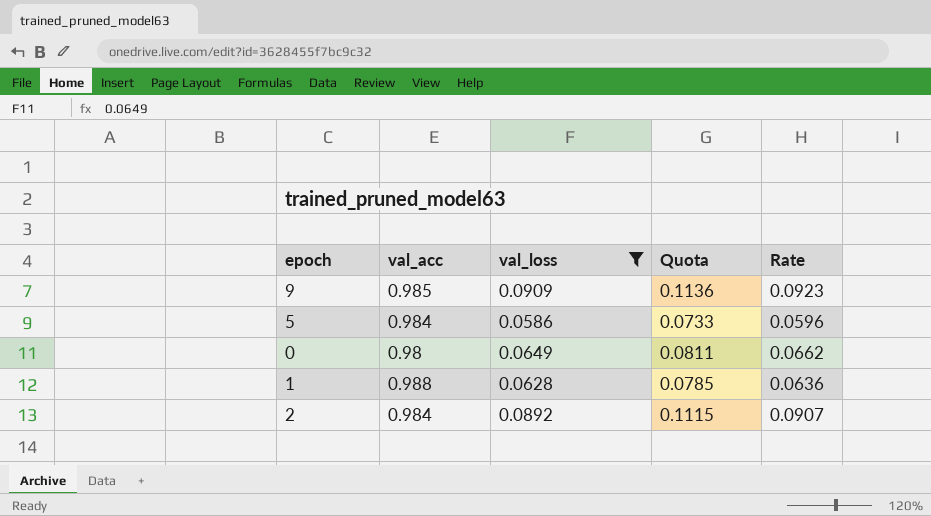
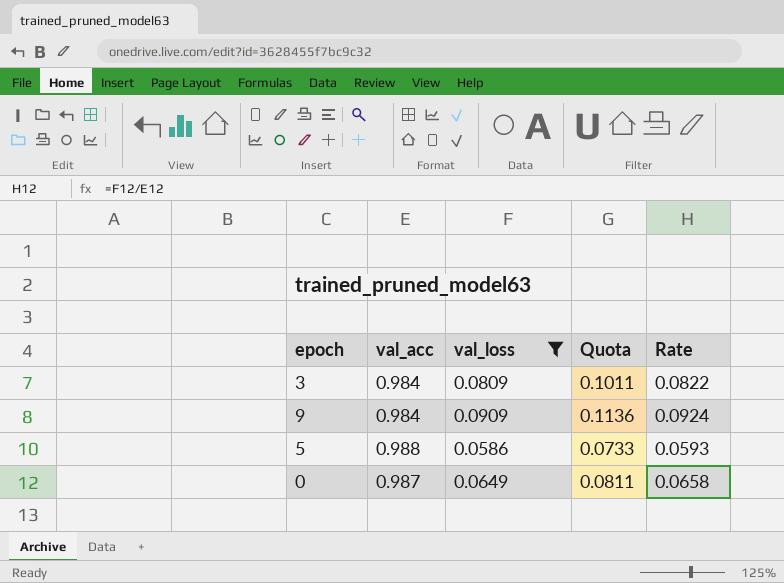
row 1: 0.988 | 0.0628 | 0.0785 | 0.0636 -> none
row 2: 0.984 | 0.0892 | 0.1115 | 0.0907 -> none
row 3: none -> 0.984 | 0.0809 | 0.1011 | 0.0822
9 | val_acc: 0.985 -> 0.984
9 | Rate: 0.0923 -> 0.0924
5 | val_acc: 0.984 -> 0.988
5 | Rate: 0.0596 -> 0.0593
0 | val_acc: 0.98 -> 0.987
0 | Rate: 0.0662 -> 0.0658

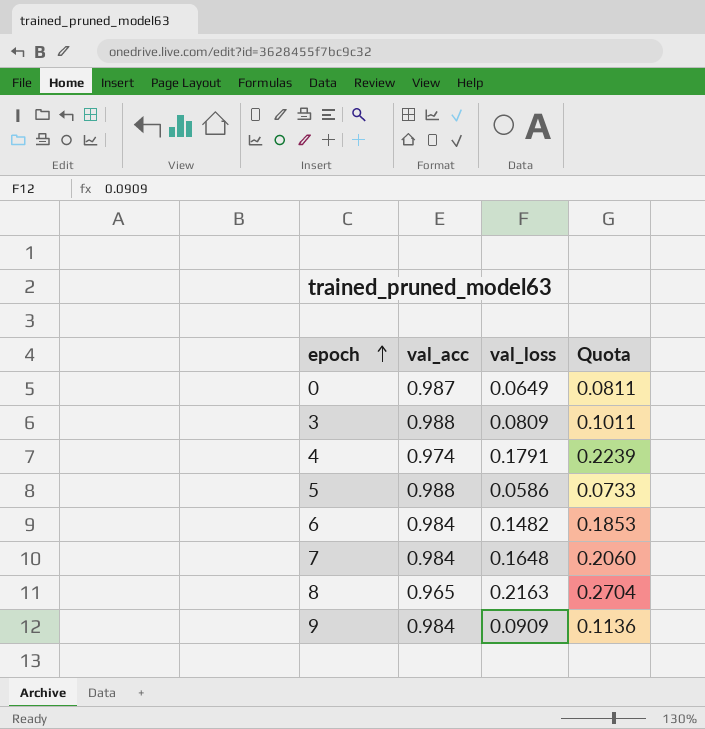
filter: val_loss <= 0.0909 -> none
row order: none -> epoch ascending
column Rate | formula: [val_loss] / [val_acc] -> none
3 | val_acc: 0.984 -> 0.988

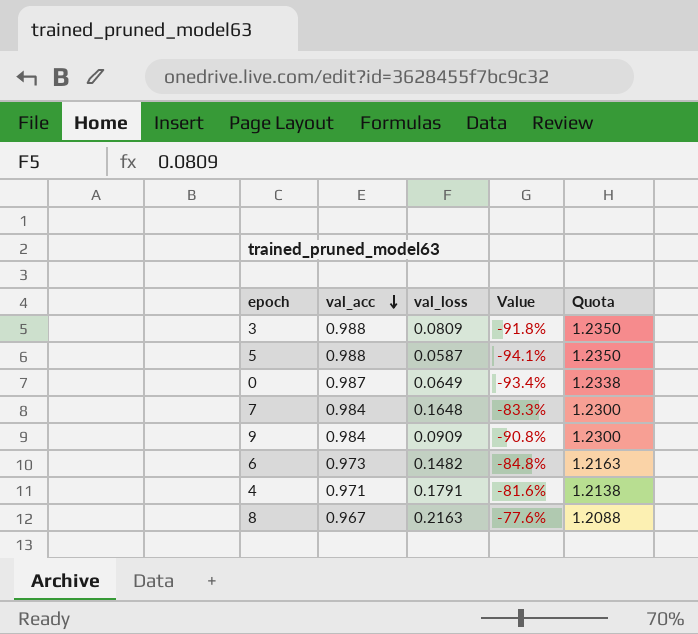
row order: epoch ascending -> val_acc descending
column Value | formula: none -> ([val_loss] - [val_acc]) / [val_acc]
column Quota | formula: [val_loss] * 1.25 -> [val_acc] * 1.25
5 | val_loss: 0.0586 -> 0.0587
6 | val_acc: 0.984 -> 0.973
4 | val_acc: 0.974 -> 0.971
8 | val_acc: 0.965 -> 0.967

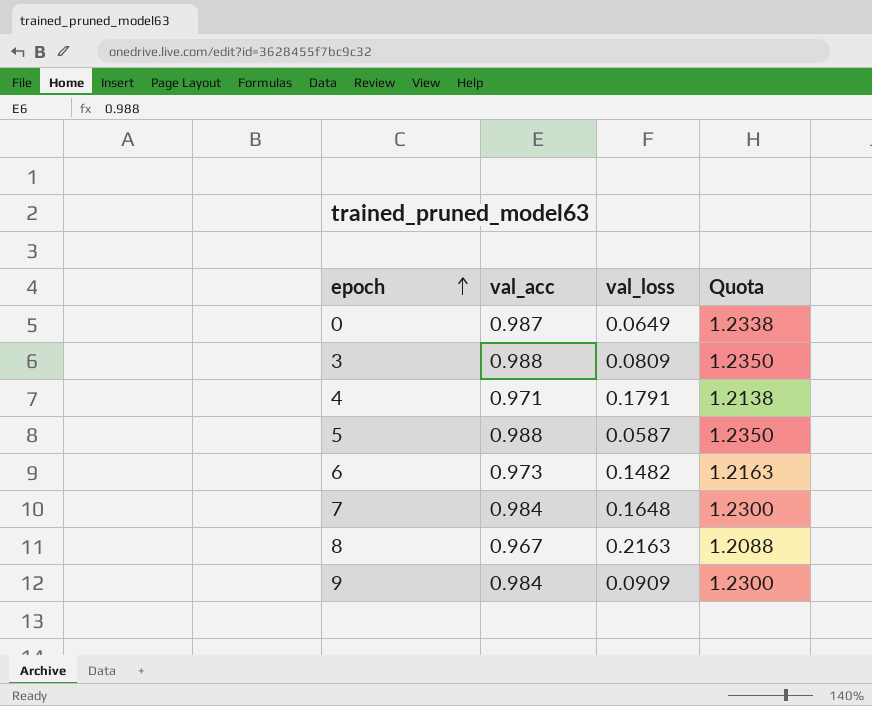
row order: val_acc descending -> epoch ascending
column Value | formula: ([val_loss] - [val_acc]) / [val_acc] -> none

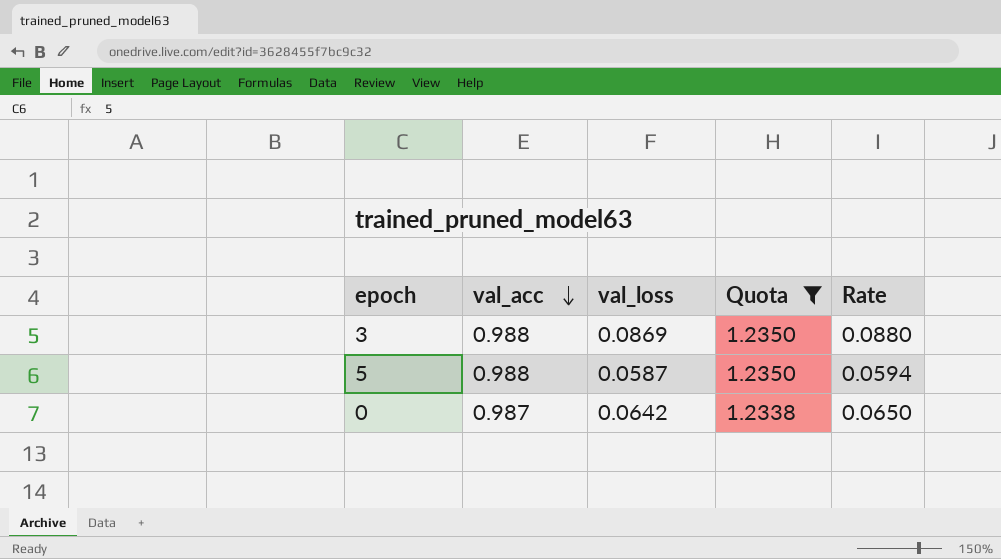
filter: none -> Quota >= 1.2338
row order: epoch ascending -> val_acc descending
column Rate | formula: none -> [val_loss] / [val_acc]
3 | val_loss: 0.0809 -> 0.0869
0 | val_loss: 0.0649 -> 0.0642

